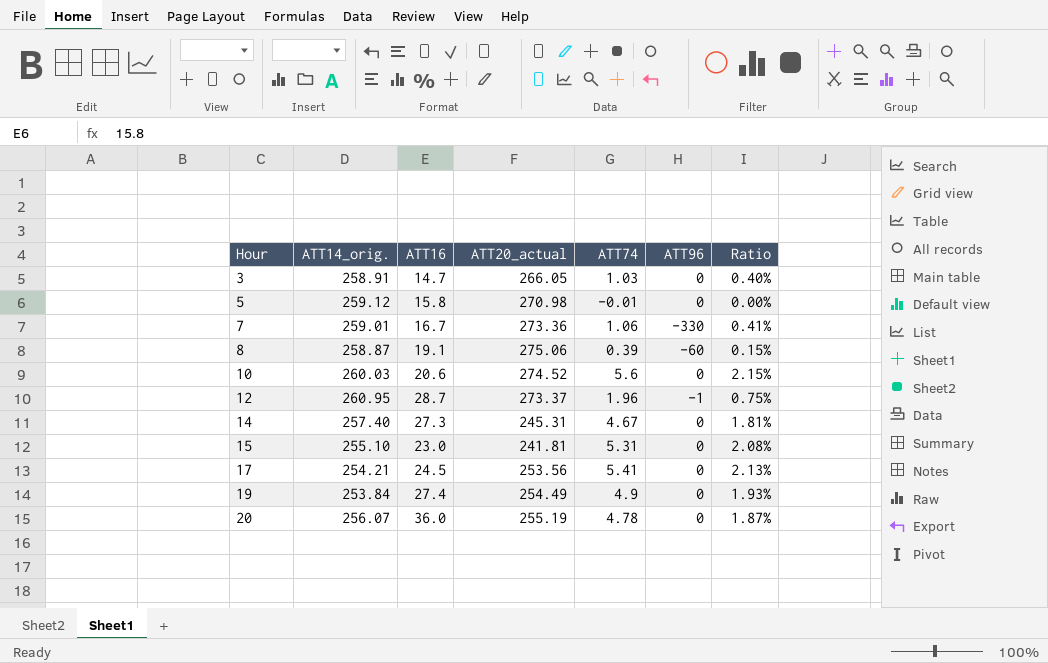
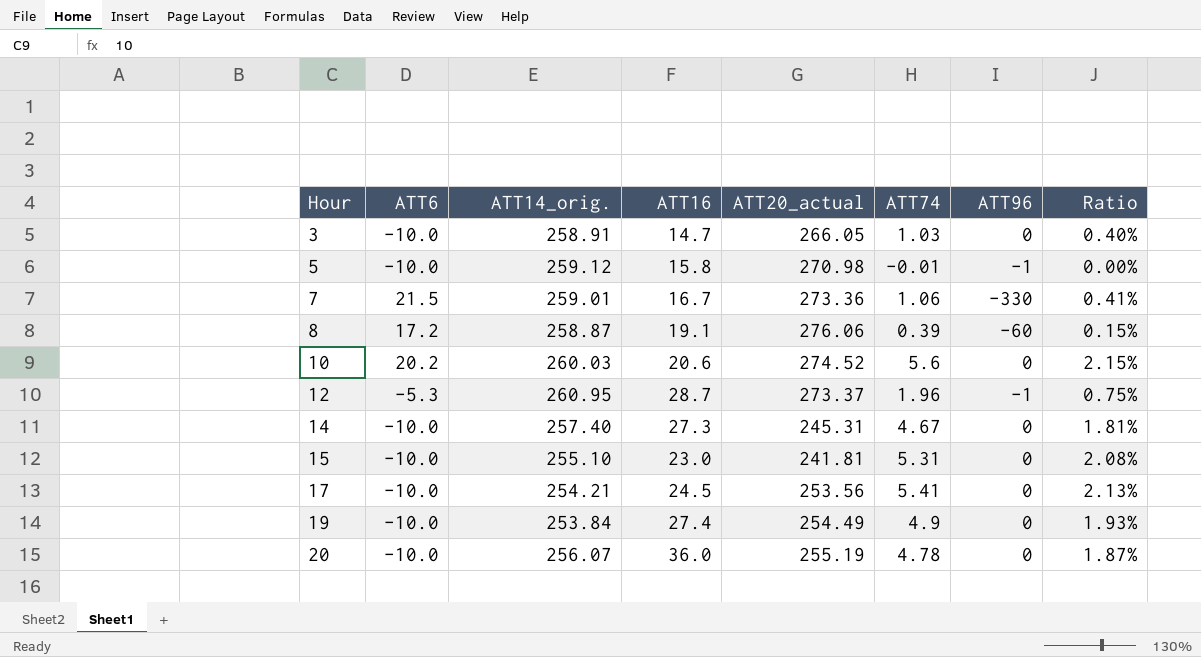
column ATT6 | position: none -> 2
5 | ATT96: 0 -> -1
8 | ATT20_actual: 275.06 -> 276.06

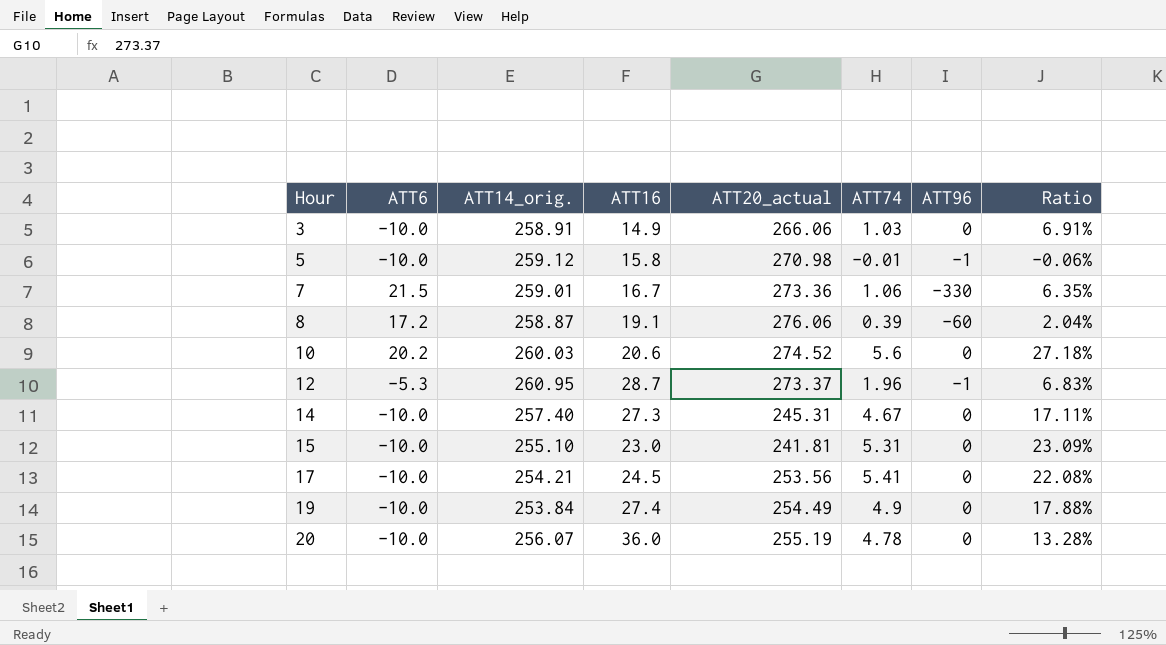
column Ratio | formula: [ATT74] / [ATT14_orig.] -> [ATT74] / [ATT16]
3 | ATT16: 14.7 -> 14.9
3 | ATT20_actual: 266.05 -> 266.06

